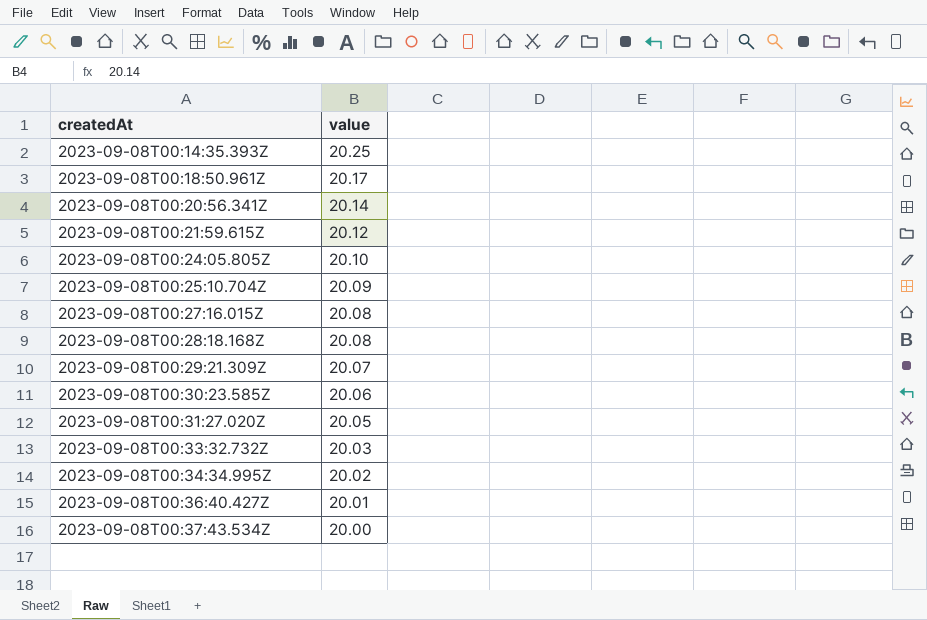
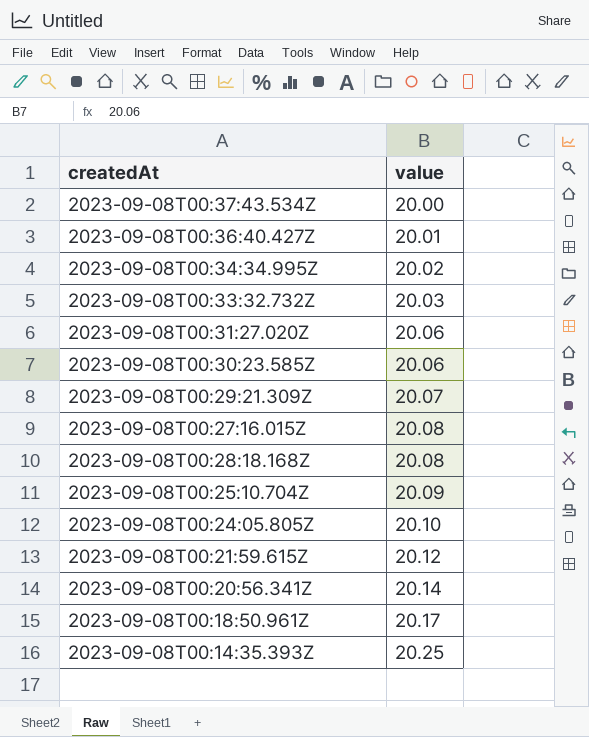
row order: createdAt ascending -> value ascending
2023-09-08T00:31:27.020Z | value: 20.05 -> 20.06

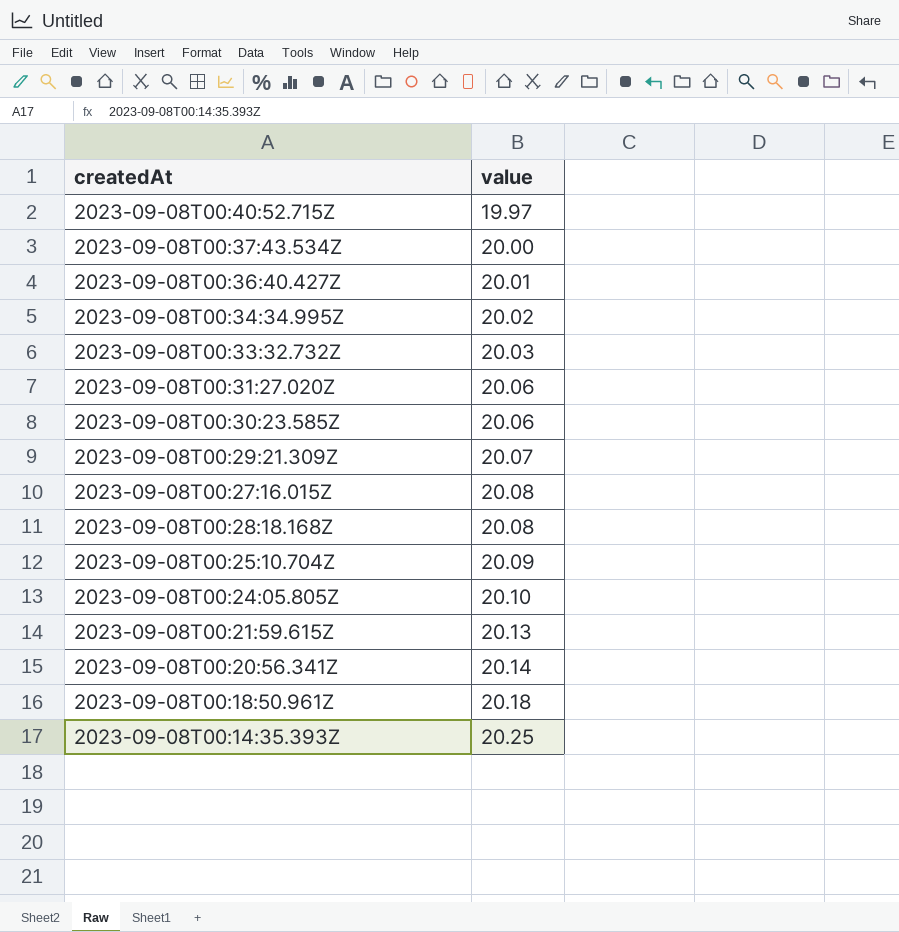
row 2023-09-08T00:40:52.715Z: none -> 19.97
2023-09-08T00:21:59.615Z | value: 20.12 -> 20.13
2023-09-08T00:18:50.961Z | value: 20.17 -> 20.18

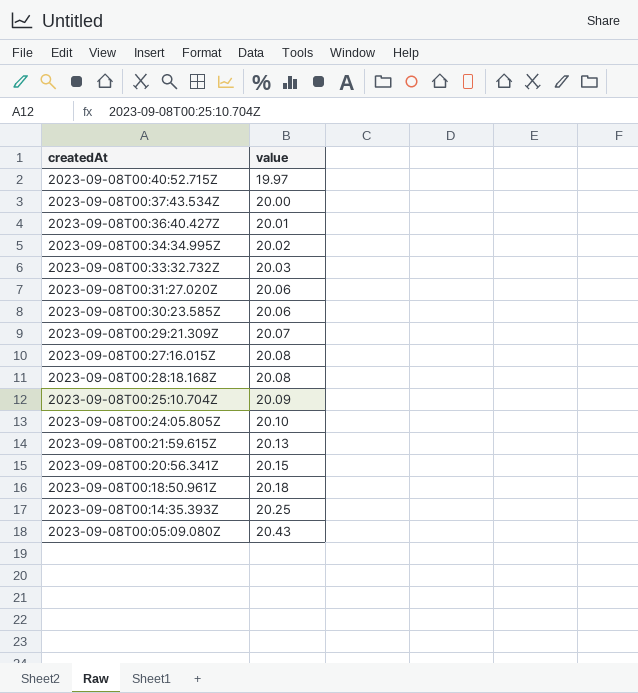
2023-09-08T00:20:56.341Z | value: 20.14 -> 20.15
row 2023-09-08T00:05:09.080Z: none -> 20.43

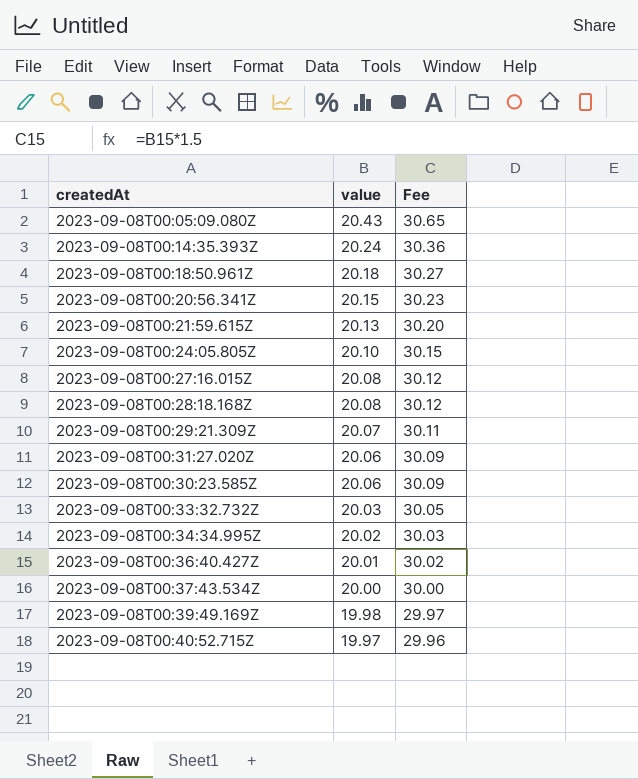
row order: value ascending -> value descending
column Fee | formula: none -> [value] * 1.5
row 2023-09-08T00:25:10.704Z: 20.09 -> none
2023-09-08T00:14:35.393Z | value: 20.25 -> 20.24
row 2023-09-08T00:39:49.169Z: none -> 19.98 | 29.97

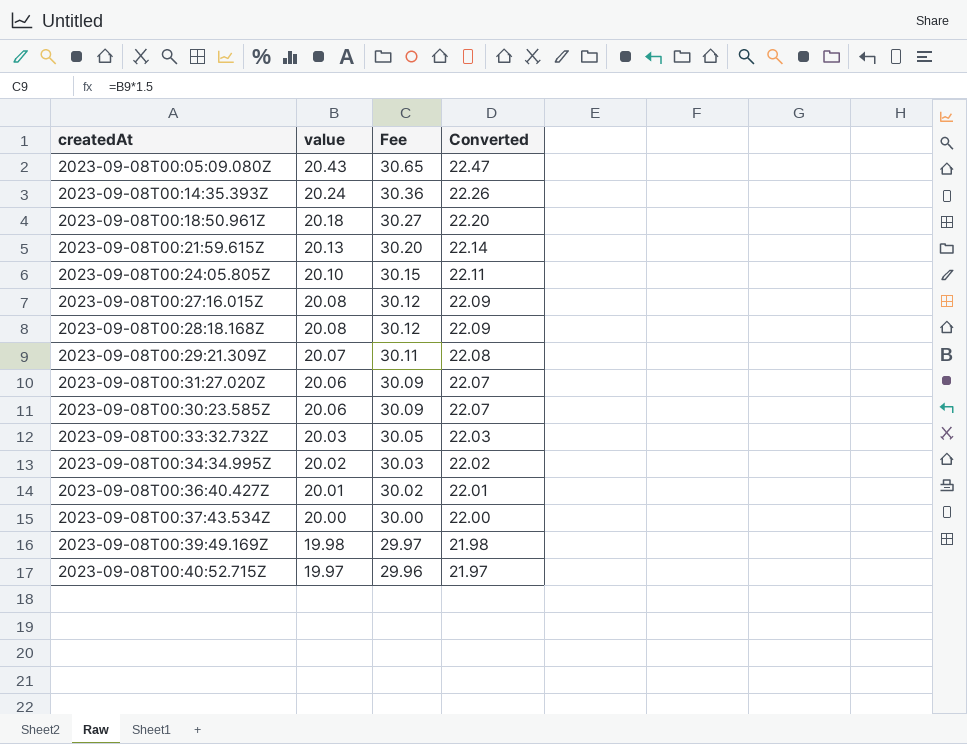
column Converted | formula: none -> [value] * 1.1
row 2023-09-08T00:20:56.341Z: 20.15 | 30.23 -> none

